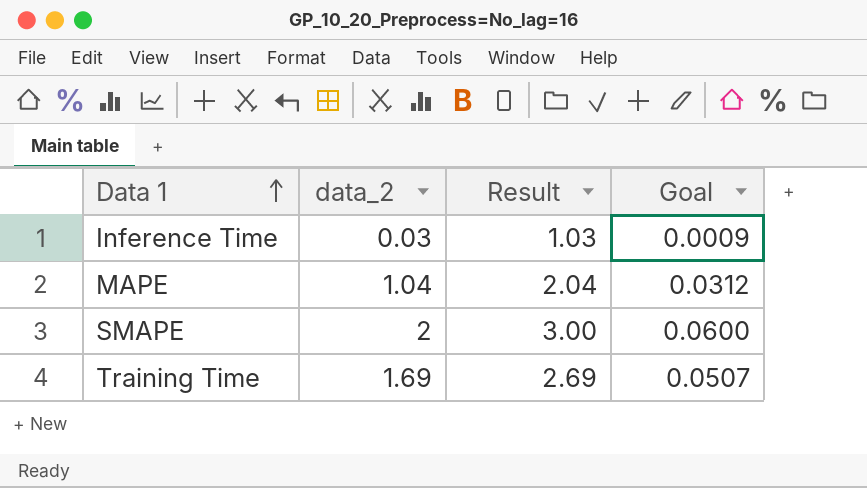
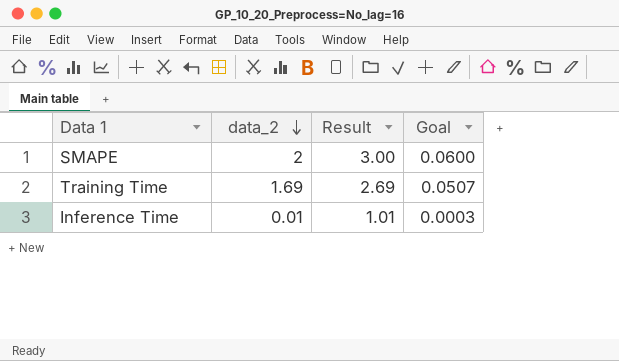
row order: Data 1 ascending -> data_2 descending
row MAPE: 1.04 | 2.04 | 0.0312 -> none
Inference Time | data_2: 0.03 -> 0.01
Inference Time | Result: 1.03 -> 1.01
Inference Time | Goal: 0.0009 -> 0.0003

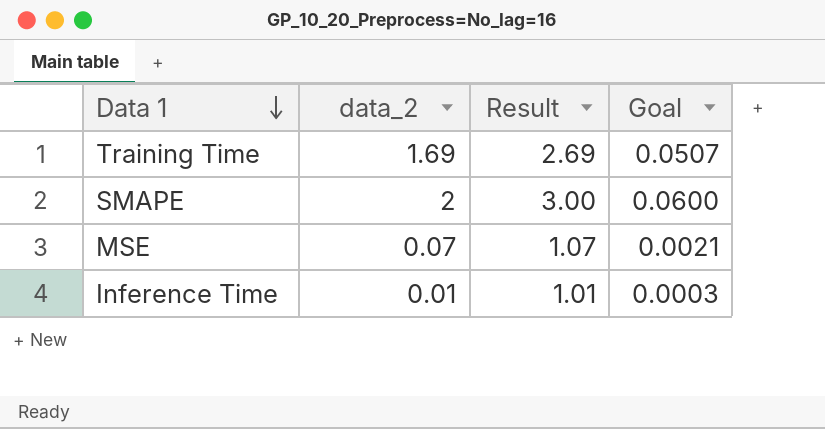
row order: data_2 descending -> Data 1 descending
row MSE: none -> 0.07 | 1.07 | 0.0021

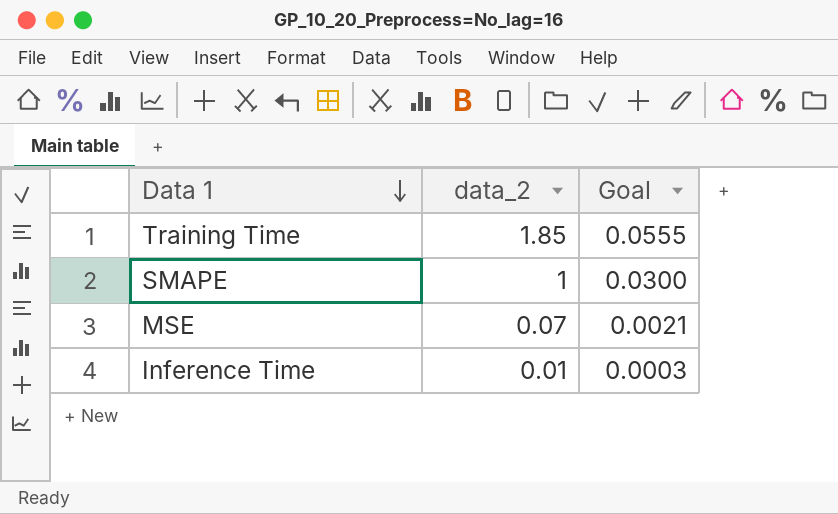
column Result | formula: [data_2] + 1 -> none
Training Time | data_2: 1.69 -> 1.85
Training Time | Goal: 0.0507 -> 0.0555
SMAPE | data_2: 2 -> 1
SMAPE | Goal: 0.0600 -> 0.0300

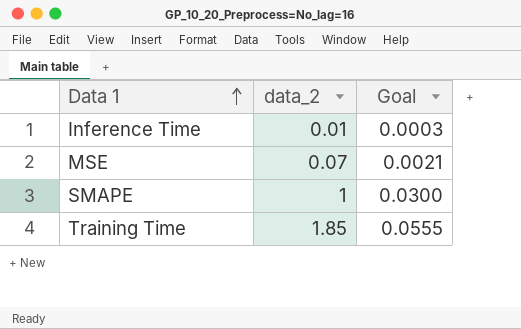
row order: Data 1 descending -> Data 1 ascending

